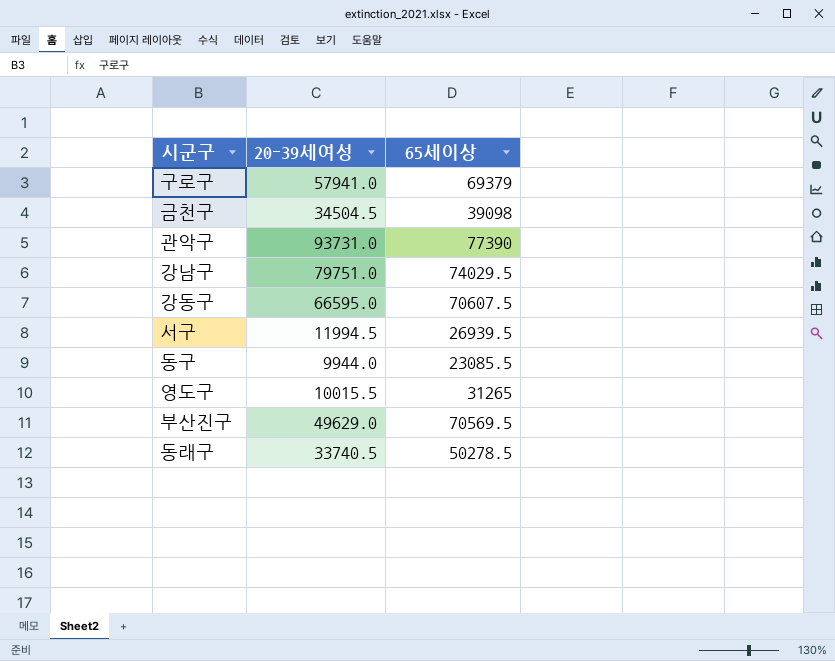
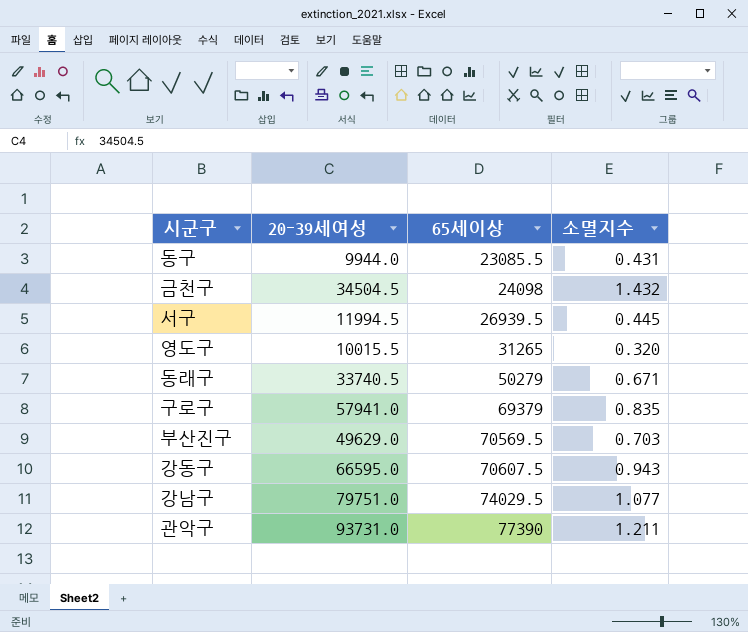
row order: none -> 65세이상 ascending
column 소멸지수 | formula: none -> [20-39세여성] / [65세이상]
금천구 | 65세이상: 39098 -> 24098
동래구 | 65세이상: 50278.5 -> 50279

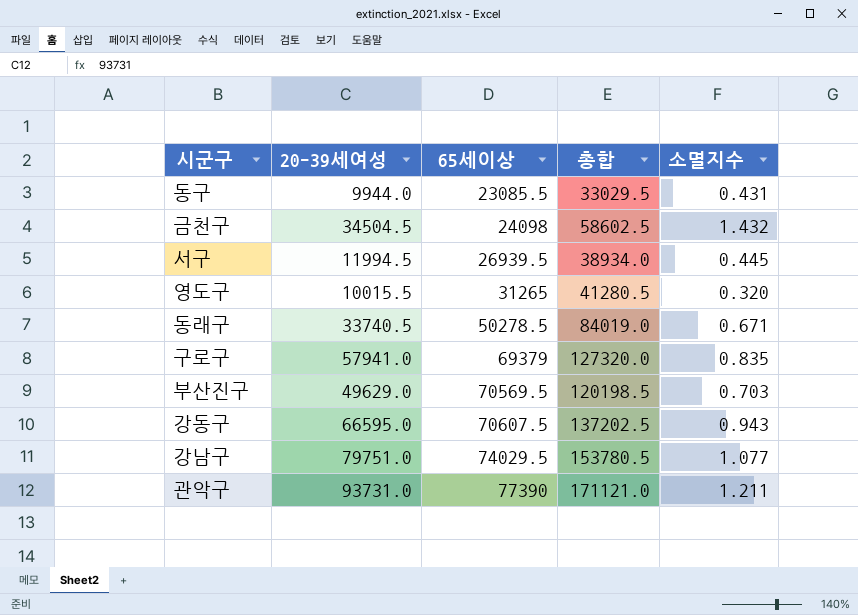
column 총합 | formula: none -> [20-39세여성] + [65세이상]
동래구 | 65세이상: 50279 -> 50278.5

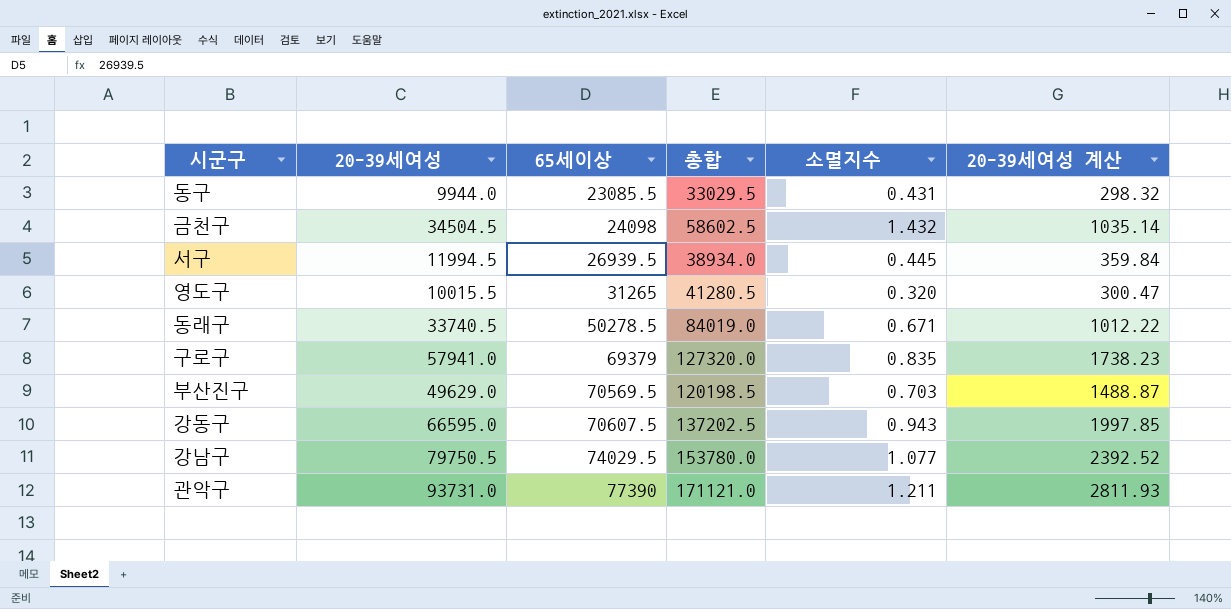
column 20-39세여성 계산 | formula: none -> [20-39세여성] * 0.03
강남구 | 20-39세여성: 79751.0 -> 79750.5
강남구 | 총합: 153780.5 -> 153780.0

